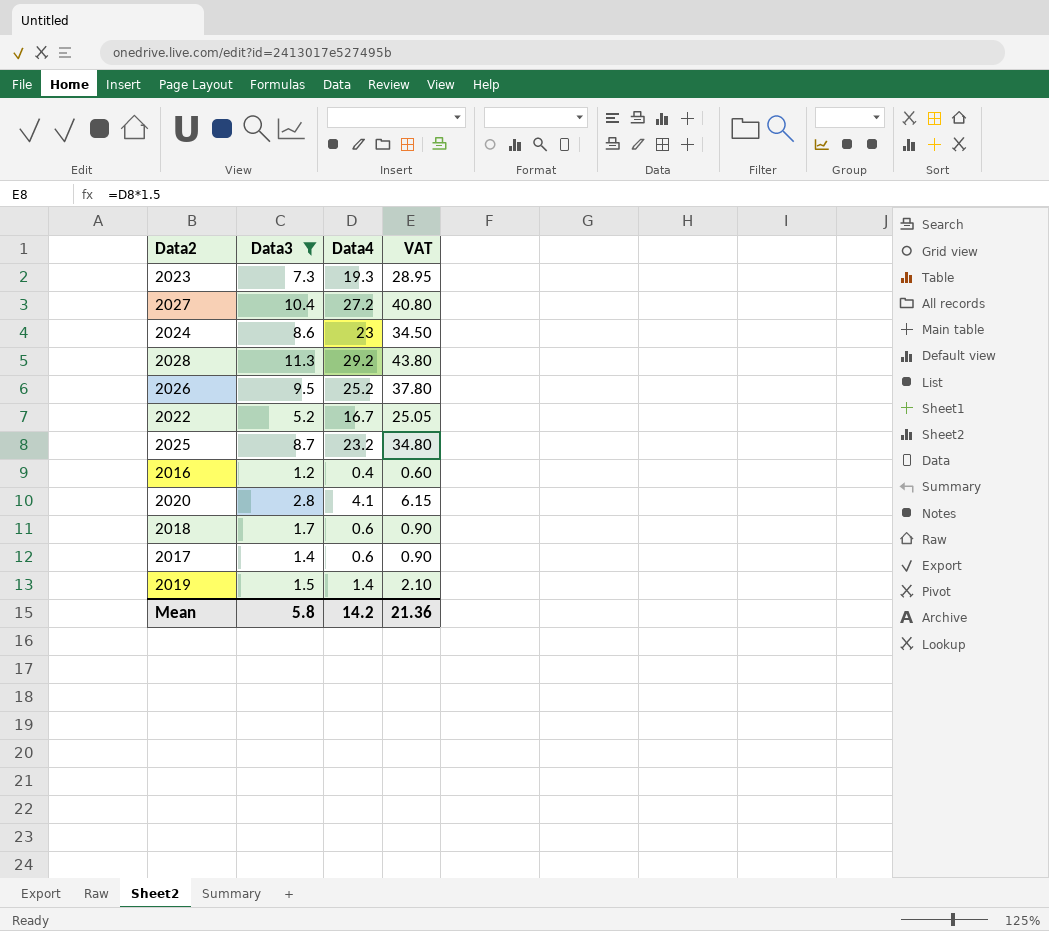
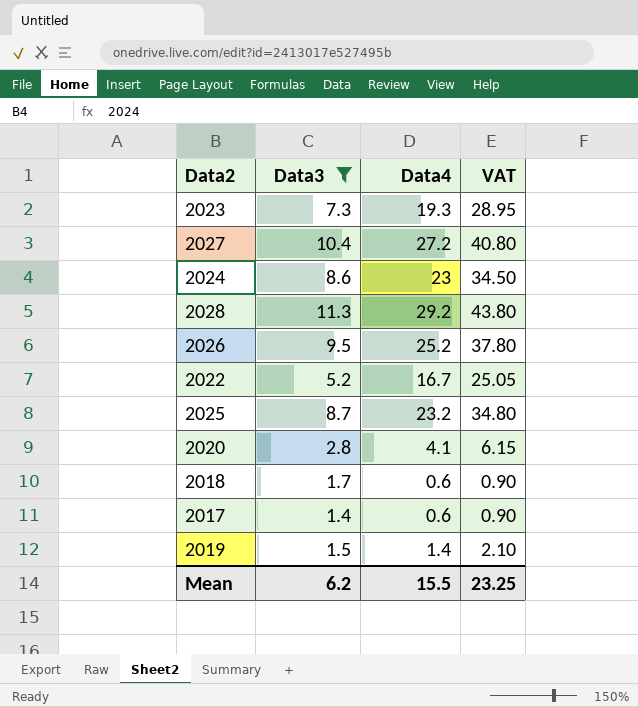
row 2016: 1.2 | 0.4 | 0.60 -> none
Mean | Data3: 5.8 -> 6.2
Mean | Data4: 14.2 -> 15.5
Mean | VAT: 21.36 -> 23.25

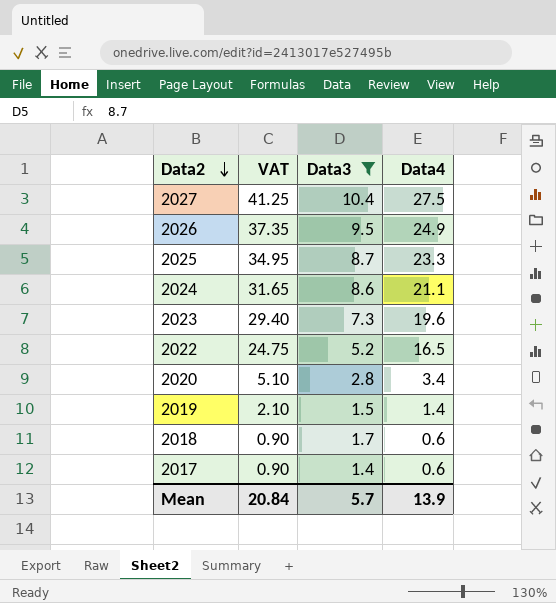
row order: none -> Data2 descending
column VAT | position: 4 -> 2
row 2028: 11.3 | 29.2 | 43.80 -> none
2027 | VAT: 40.80 -> 41.25
2027 | Data4: 27.2 -> 27.5
2026 | VAT: 37.80 -> 37.35
2026 | Data4: 25.2 -> 24.9
2025 | VAT: 34.80 -> 34.95
2025 | Data4: 23.2 -> 23.3
2024 | VAT: 34.50 -> 31.65
2024 | Data4: 23 -> 21.1
2023 | VAT: 28.95 -> 29.40
2023 | Data4: 19.3 -> 19.6
2022 | VAT: 25.05 -> 24.75
2022 | Data4: 16.7 -> 16.5
2020 | VAT: 6.15 -> 5.10
2020 | Data4: 4.1 -> 3.4
Mean | VAT: 23.25 -> 20.84
Mean | Data3: 6.2 -> 5.7
Mean | Data4: 15.5 -> 13.9

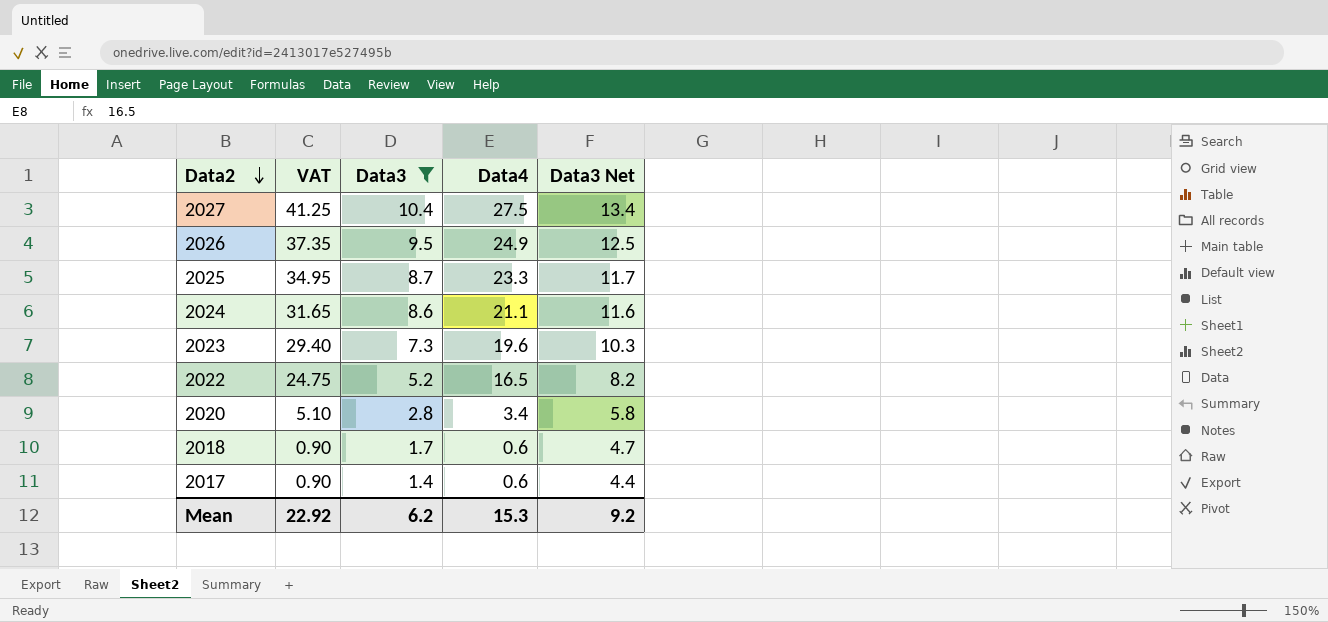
column Data3 Net | formula: none -> [Data3] + 3
row 2019: 2.10 | 1.5 | 1.4 -> none
Mean | VAT: 20.84 -> 22.92
Mean | Data3: 5.7 -> 6.2
Mean | Data4: 13.9 -> 15.3

